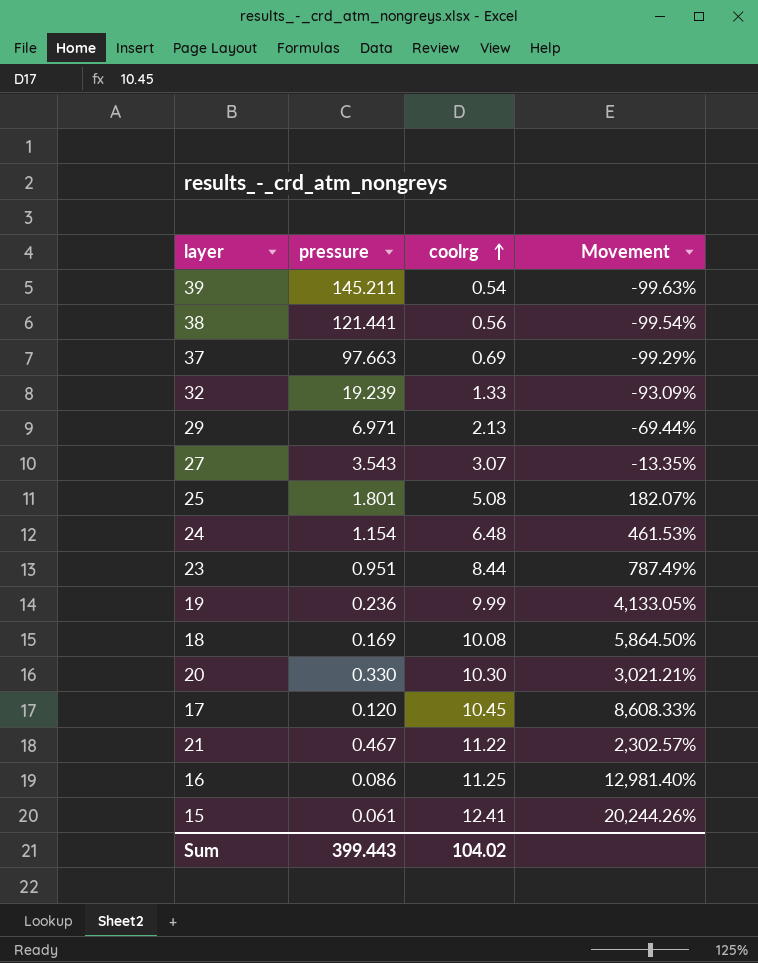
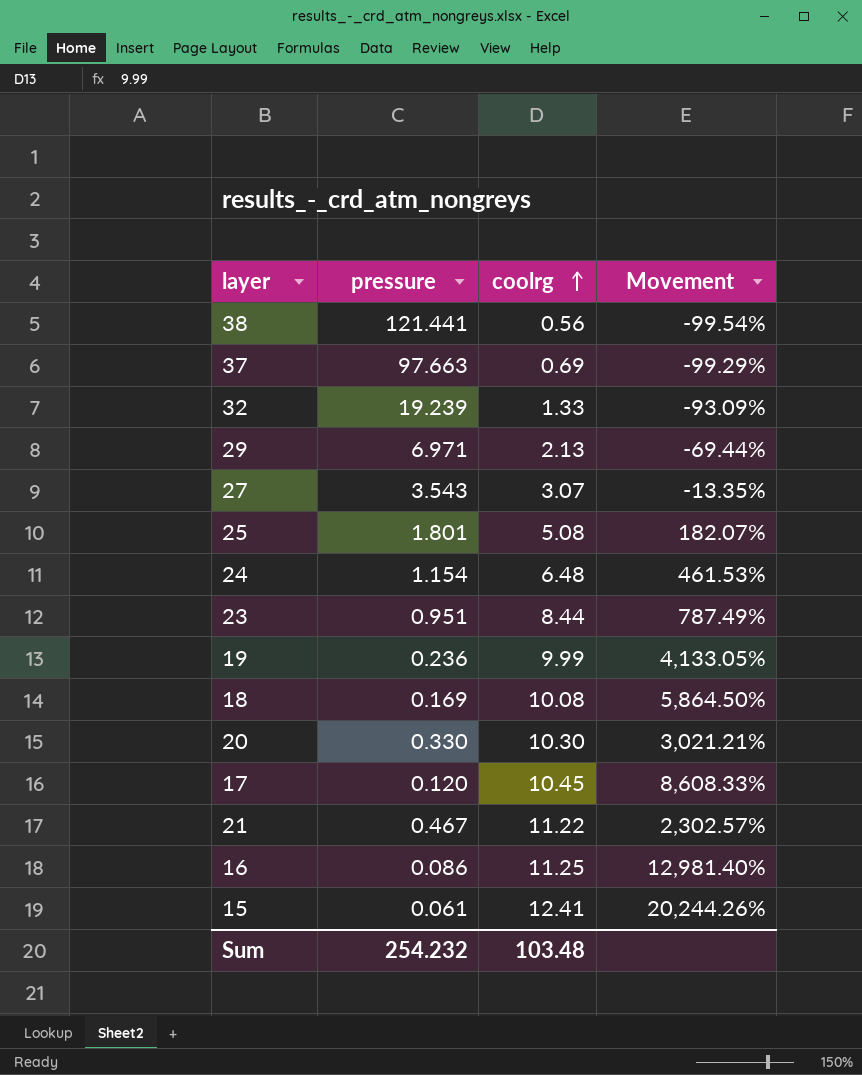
row 39: 145.211 | 0.54 | -99.63% -> none
Sum | pressure: 399.443 -> 254.232
Sum | coolrg: 104.02 -> 103.48

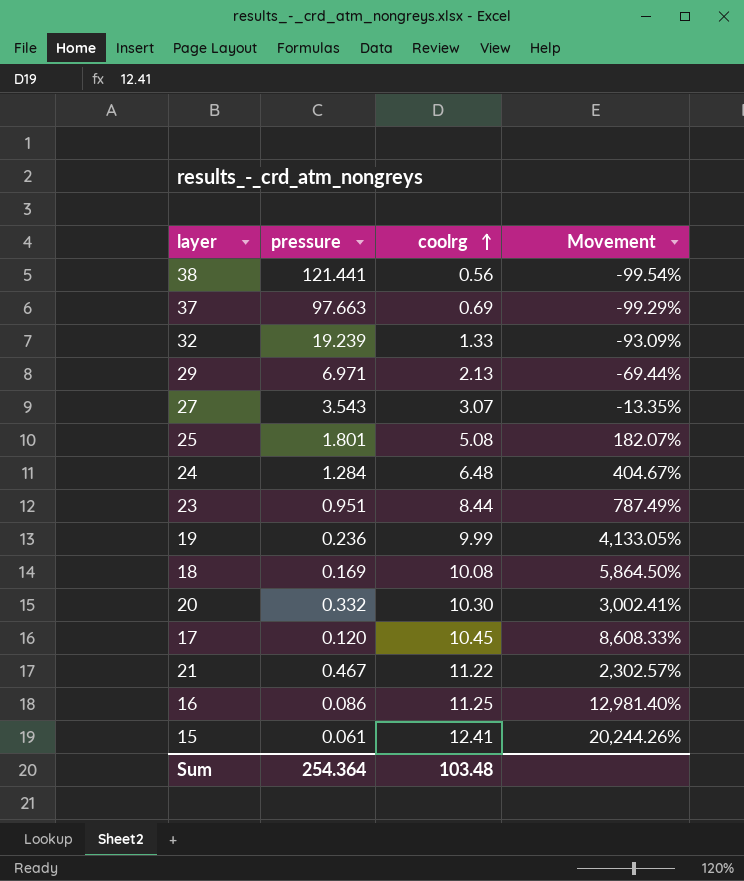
24 | pressure: 1.154 -> 1.284
24 | Movement: 461.53% -> 404.67%
20 | pressure: 0.330 -> 0.332
20 | Movement: 3,021.21% -> 3,002.41%
Sum | pressure: 254.232 -> 254.364

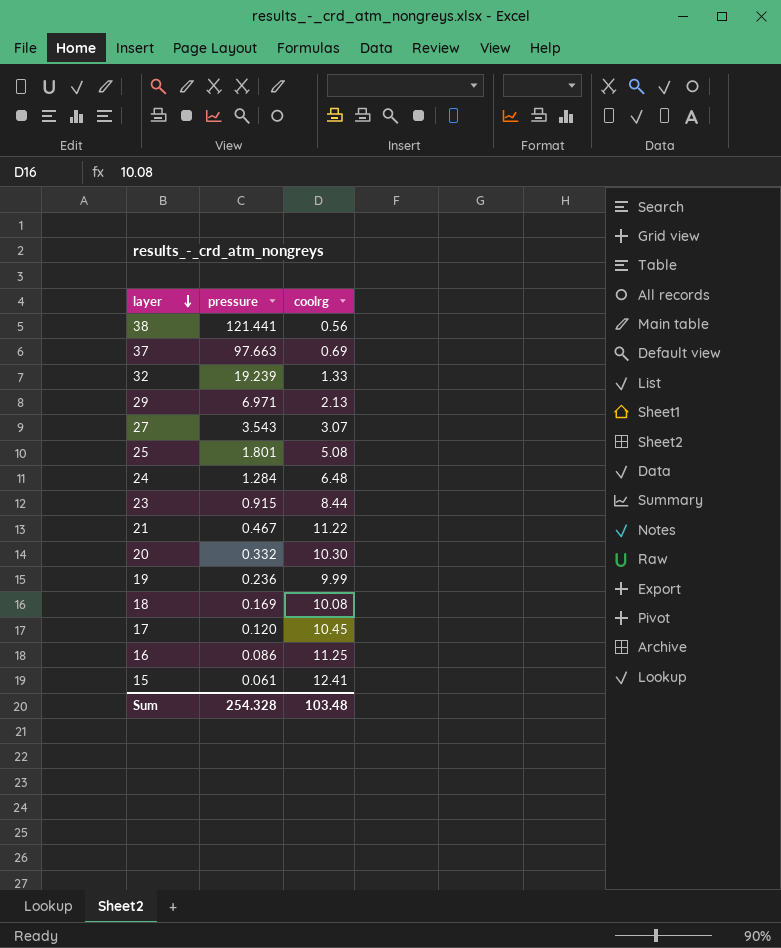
row order: coolrg ascending -> layer descending
column Movement | formula: ([coolrg] - [pressure]) / [pressure] -> none
23 | pressure: 0.951 -> 0.915
Sum | pressure: 254.364 -> 254.328

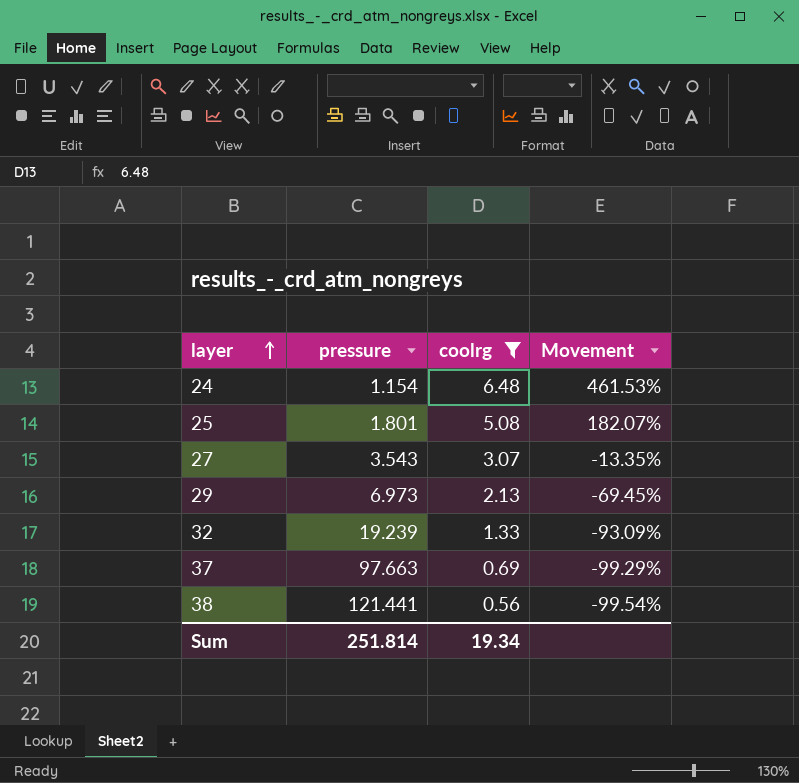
filter: none -> coolrg <= 6.48
row order: layer descending -> layer ascending
column Movement | formula: none -> ([coolrg] - [pressure]) / [pressure]
24 | pressure: 1.284 -> 1.154
29 | pressure: 6.971 -> 6.973
Sum | pressure: 254.328 -> 251.814
Sum | coolrg: 103.48 -> 19.34

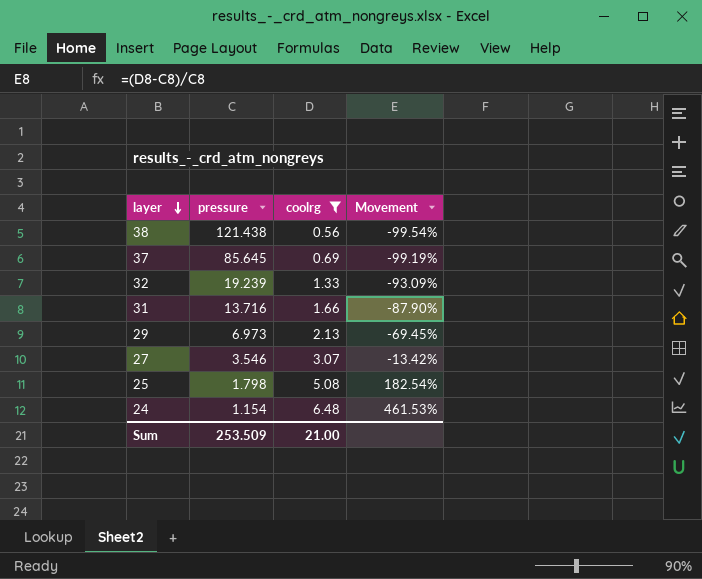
row order: layer ascending -> layer descending
38 | pressure: 121.441 -> 121.438
37 | pressure: 97.663 -> 85.645
37 | Movement: -99.29% -> -99.19%
row 31: none -> 13.716 | 1.66 | -87.90%
27 | pressure: 3.543 -> 3.546
27 | Movement: -13.35% -> -13.42%
25 | pressure: 1.801 -> 1.798
25 | Movement: 182.07% -> 182.54%
Sum | pressure: 251.814 -> 253.509
Sum | coolrg: 19.34 -> 21.00

